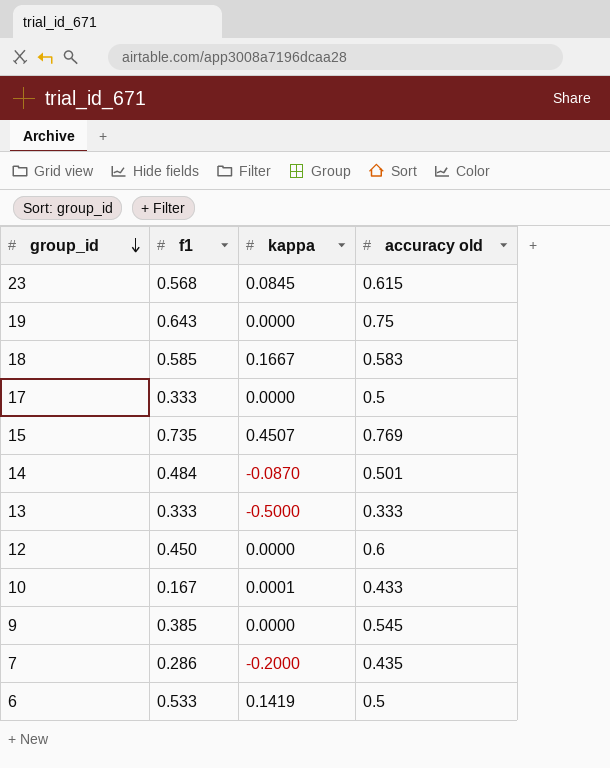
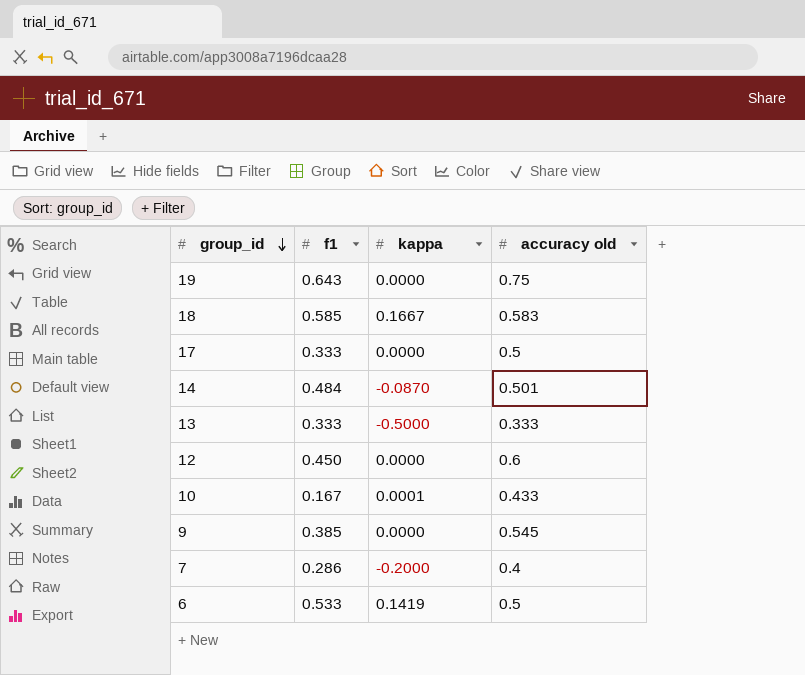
row 23: 0.568 | 0.0845 | 0.615 -> none
row 15: 0.735 | 0.4507 | 0.769 -> none
7 | accuracy old: 0.435 -> 0.4

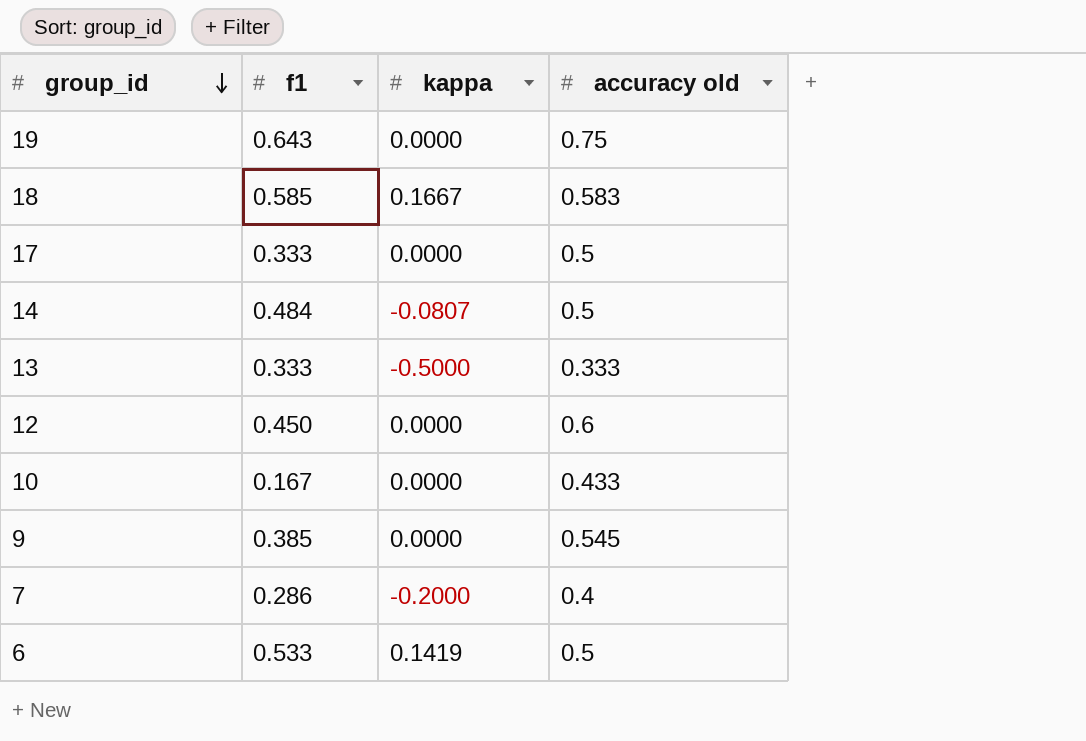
14 | kappa: -0.0870 -> -0.0807
14 | accuracy old: 0.501 -> 0.5
10 | kappa: 0.0001 -> 0.0000

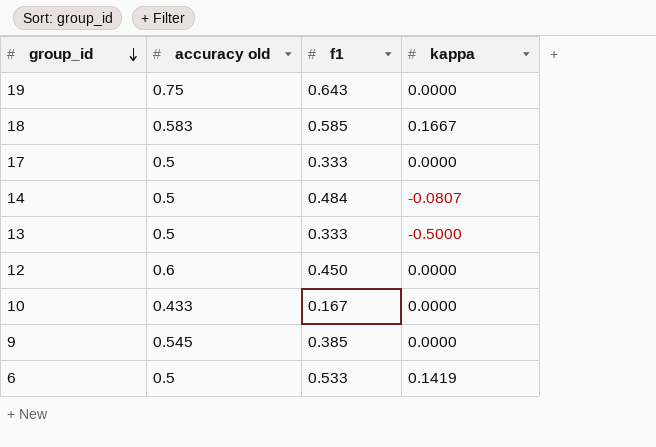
column accuracy old | position: 4 -> 2
row 7: 0.286 | -0.2000 | 0.4 -> none
13 | accuracy old: 0.333 -> 0.5

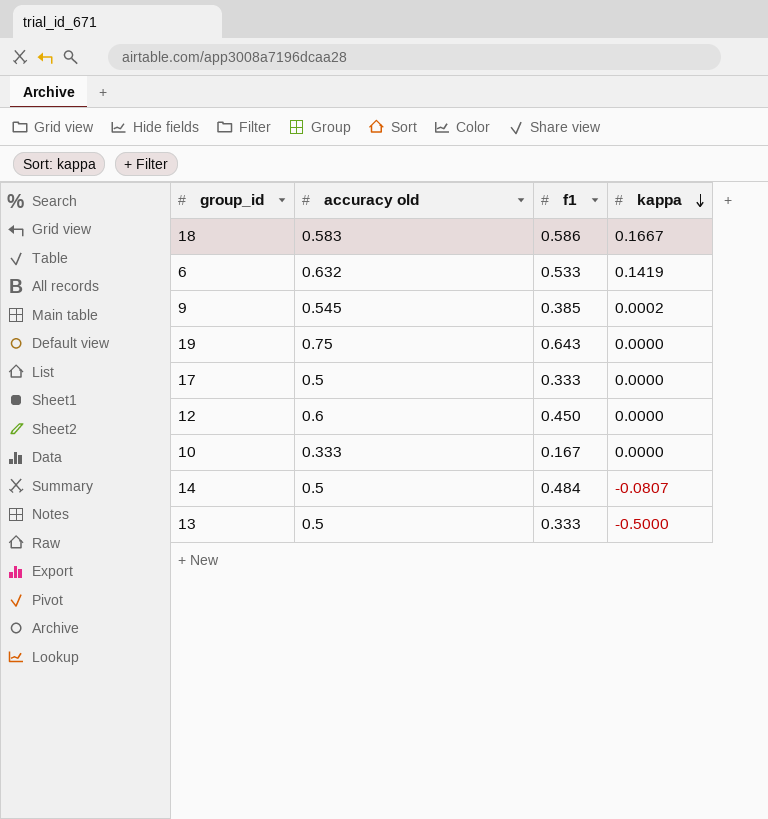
row order: group_id descending -> kappa descending
18 | f1: 0.585 -> 0.586
6 | accuracy old: 0.5 -> 0.632
9 | kappa: 0.0000 -> 0.0002
10 | accuracy old: 0.433 -> 0.333

